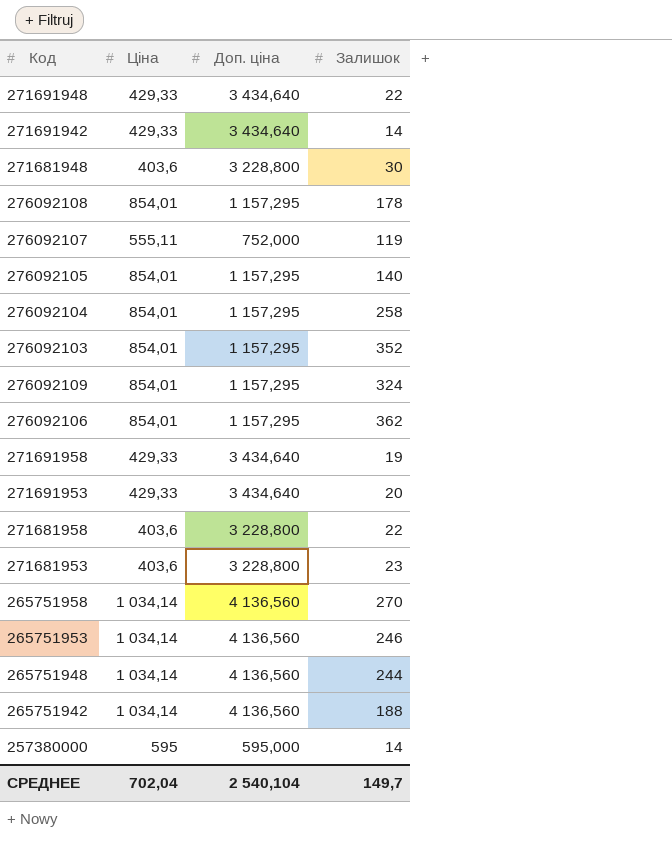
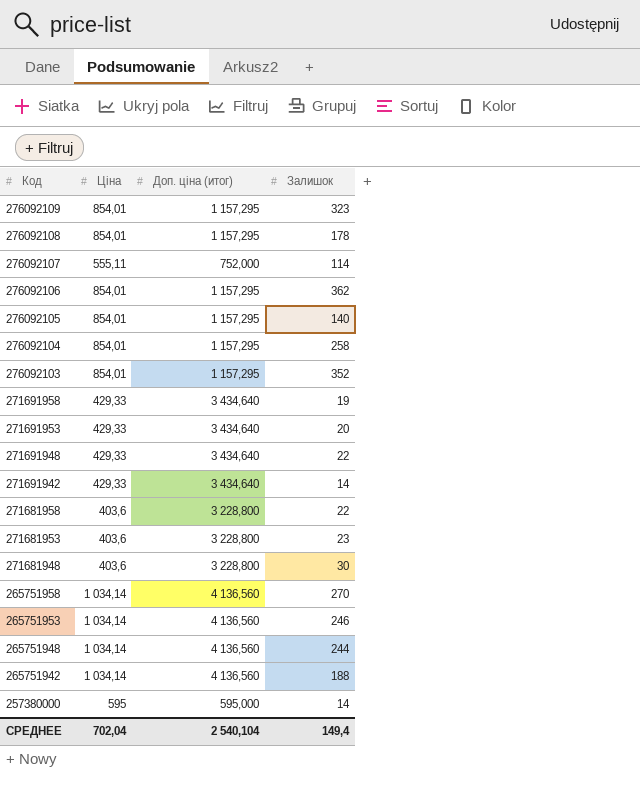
row order: none -> Код descending
column name: Доп. ціна -> Доп. ціна (итог)
276092109 | Залишок: 324 -> 323
276092107 | Залишок: 119 -> 114
СРЕДНЕЕ | Залишок: 149,7 -> 149,4

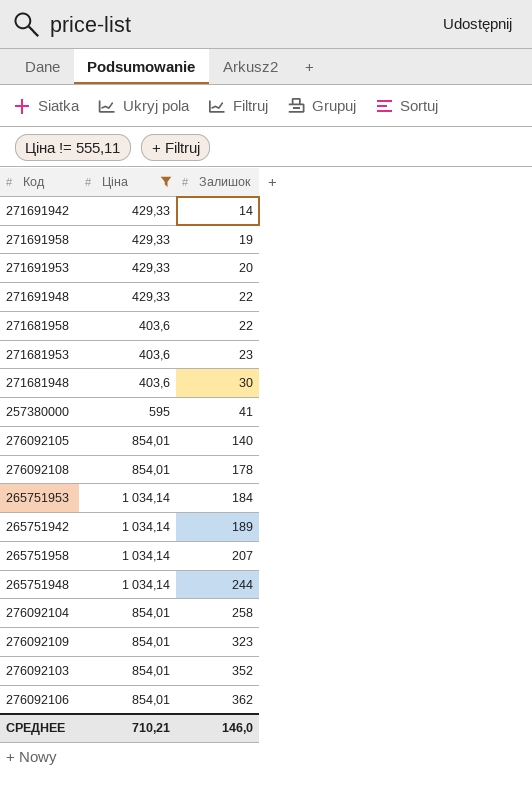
filter: none -> Ціна != 555,11
row order: Код descending -> Залишок ascending
column Доп. ціна (итог) | position: 3 -> none
257380000 | Залишок: 14 -> 41
265751953 | Залишок: 246 -> 184
265751942 | Залишок: 188 -> 189
265751958 | Залишок: 270 -> 207
СРЕДНЕЕ | Ціна: 702,04 -> 710,21
СРЕДНЕЕ | Залишок: 149,4 -> 146,0

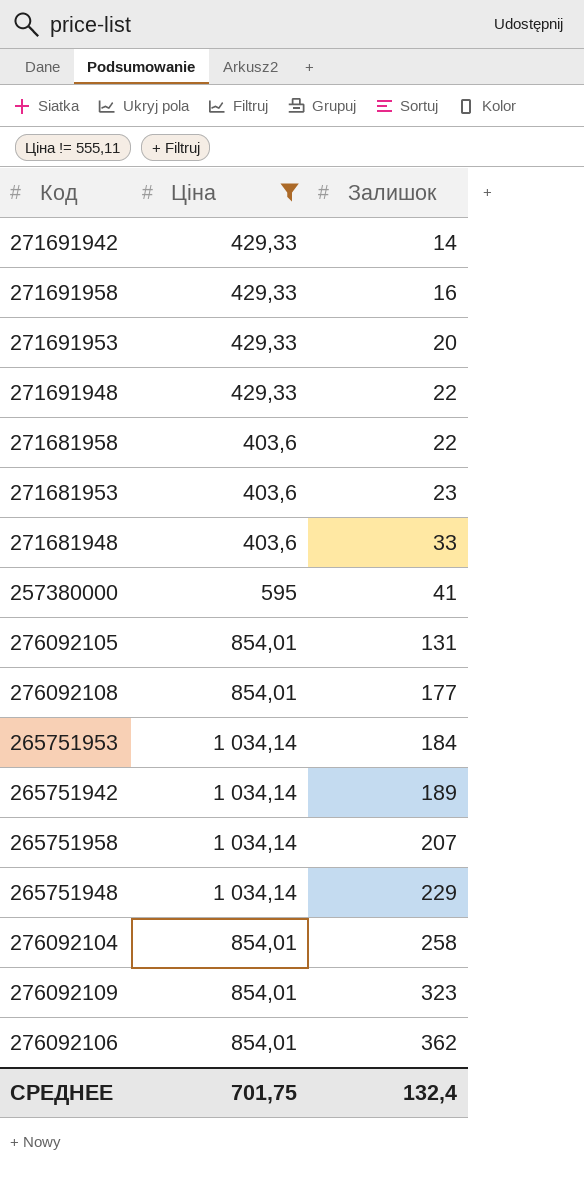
row 276092103: 854,01 | 352 -> none
271691958 | Залишок: 19 -> 16
271681948 | Залишок: 30 -> 33
276092105 | Залишок: 140 -> 131
276092108 | Залишок: 178 -> 177
265751948 | Залишок: 244 -> 229
СРЕДНЕЕ | Ціна: 710,21 -> 701,75
СРЕДНЕЕ | Залишок: 146,0 -> 132,4

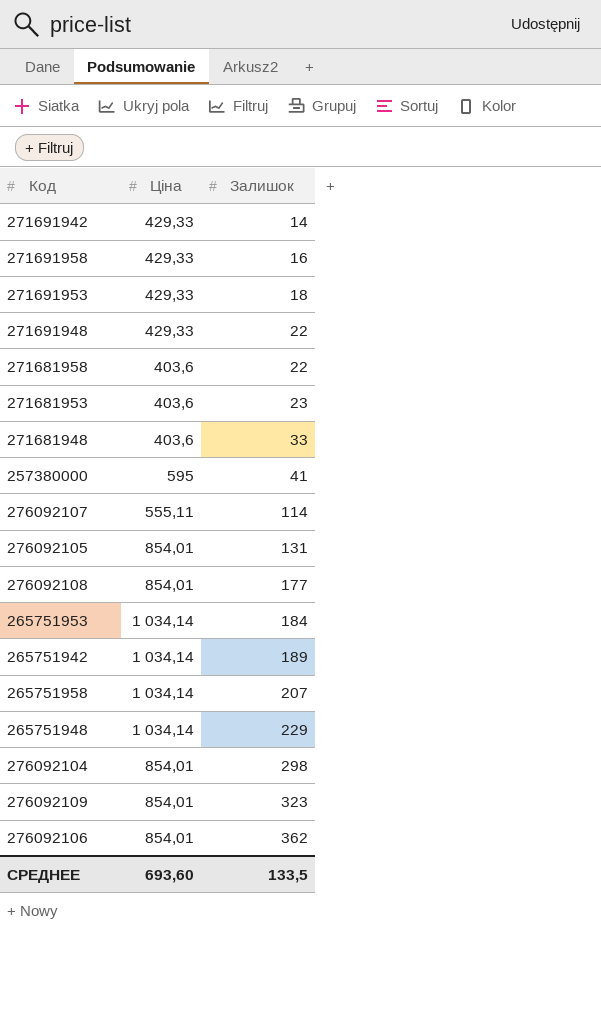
filter: Ціна != 555,11 -> none
271691953 | Залишок: 20 -> 18
276092104 | Залишок: 258 -> 298
СРЕДНЕЕ | Ціна: 701,75 -> 693,60
СРЕДНЕЕ | Залишок: 132,4 -> 133,5

